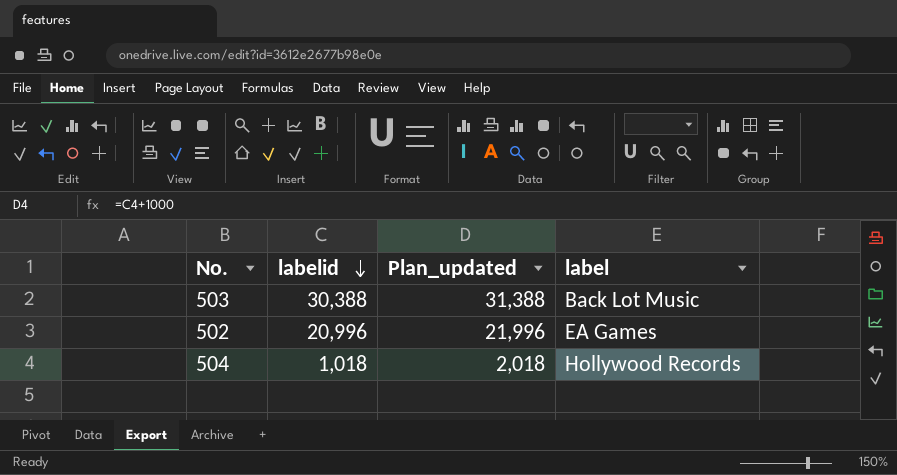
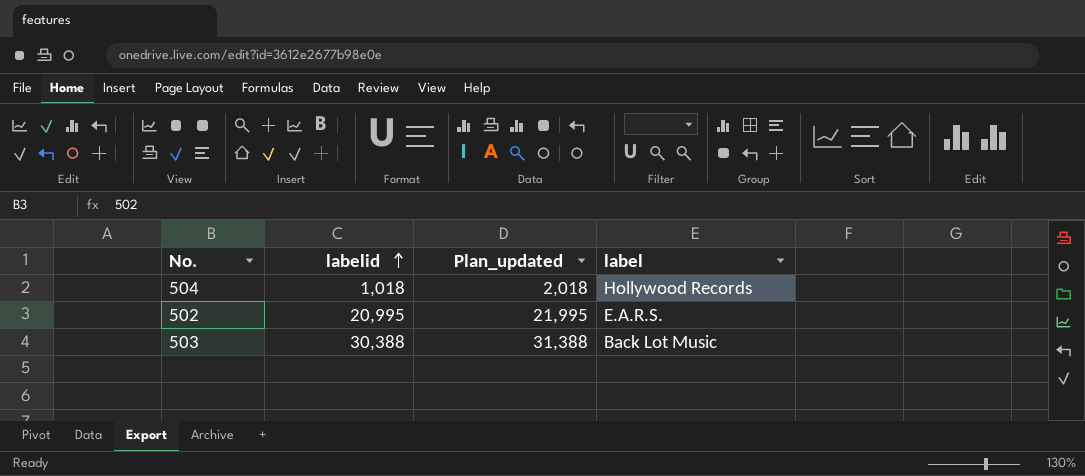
row order: labelid descending -> labelid ascending
502 | labelid: 20,996 -> 20,995
502 | Plan_updated: 21,996 -> 21,995
502 | label: EA Games -> E.A.R.S.

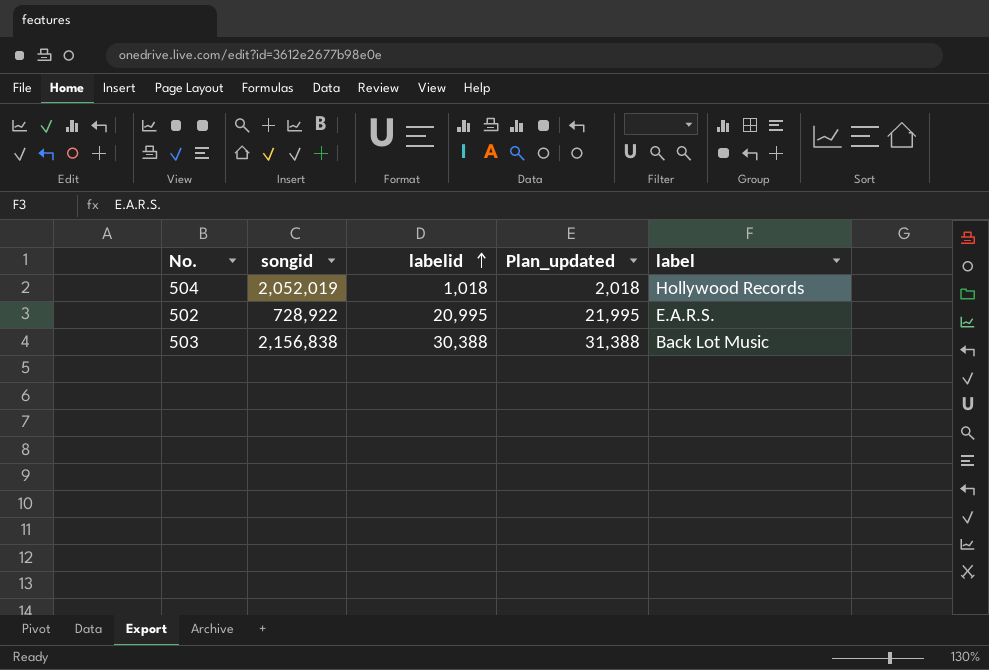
column songid | position: none -> 2

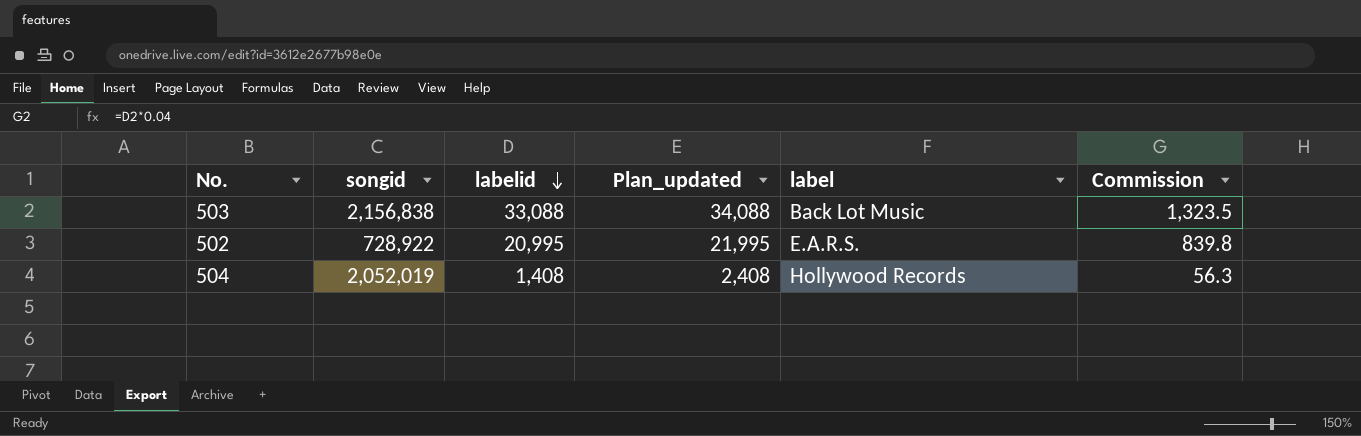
row order: labelid ascending -> labelid descending
column Commission | formula: none -> [labelid] * 0.04
503 | labelid: 30,388 -> 33,088
503 | Plan_updated: 31,388 -> 34,088
504 | labelid: 1,018 -> 1,408
504 | Plan_updated: 2,018 -> 2,408

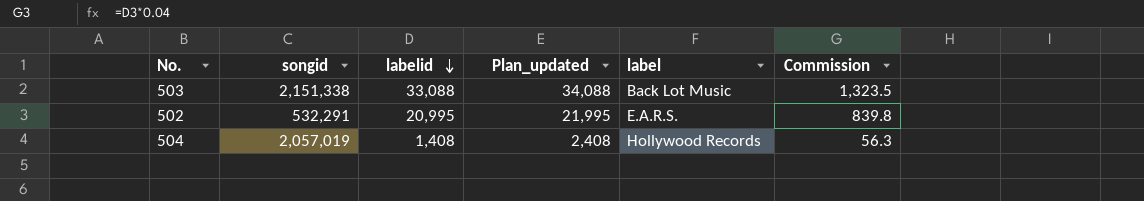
503 | songid: 2,156,838 -> 2,151,338
502 | songid: 728,922 -> 532,291
504 | songid: 2,052,019 -> 2,057,019

